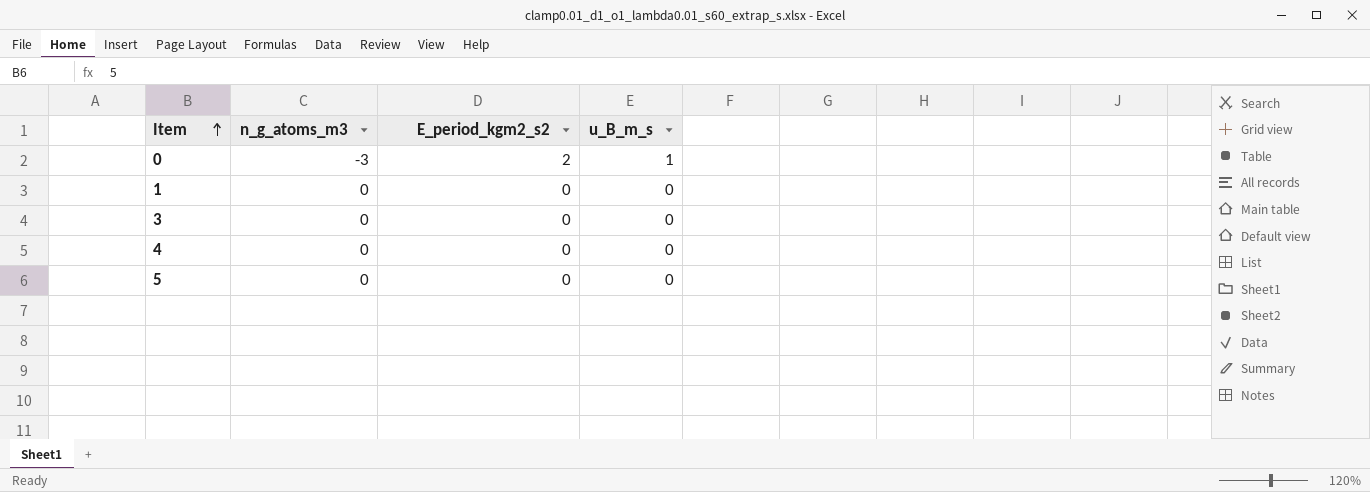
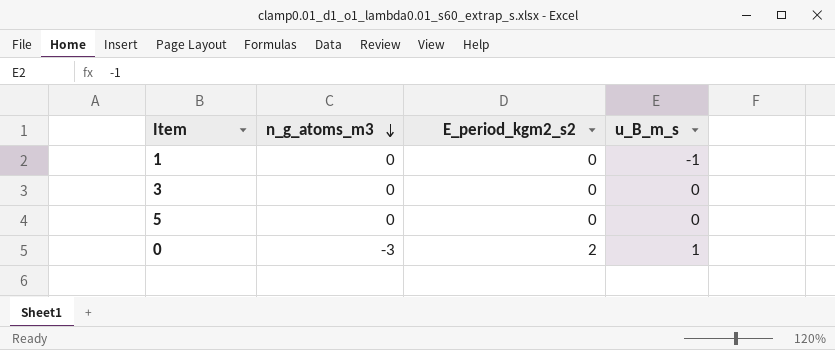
row order: Item ascending -> n_g_atoms_m3 descending
row 4: 0 | 0 | 0 -> none
1 | u_B_m_s: 0 -> -1

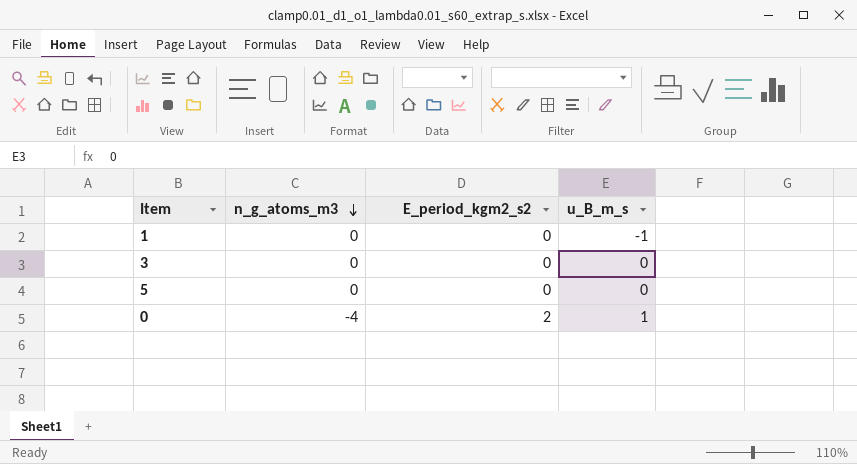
0 | n_g_atoms_m3: -3 -> -4

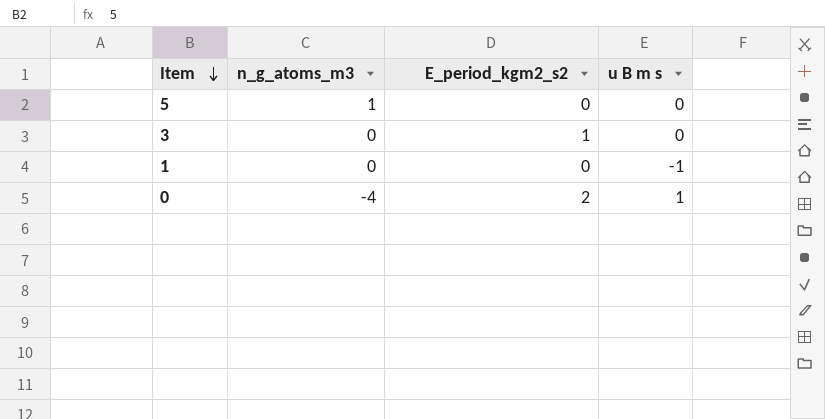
row order: n_g_atoms_m3 descending -> Item descending
column name: u_B_m_s -> u B m s
5 | n_g_atoms_m3: 0 -> 1
3 | E_period_kgm2_s2: 0 -> 1

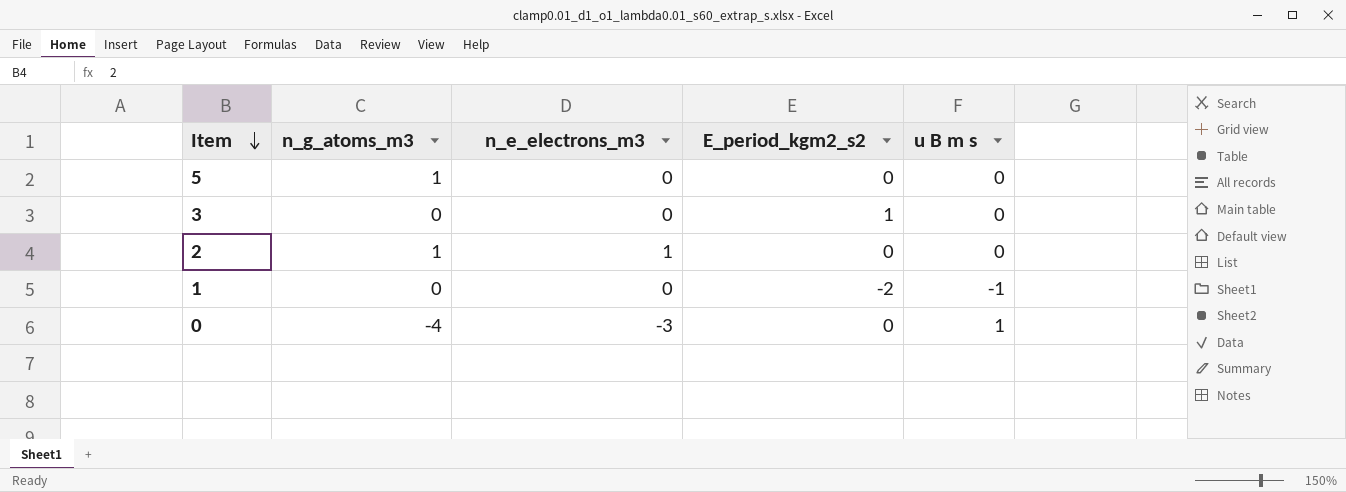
column n_e_electrons_m3 | position: none -> 3
row 2: none -> 1 | 1 | 0 | 0
1 | E_period_kgm2_s2: 0 -> -2
0 | E_period_kgm2_s2: 2 -> 0

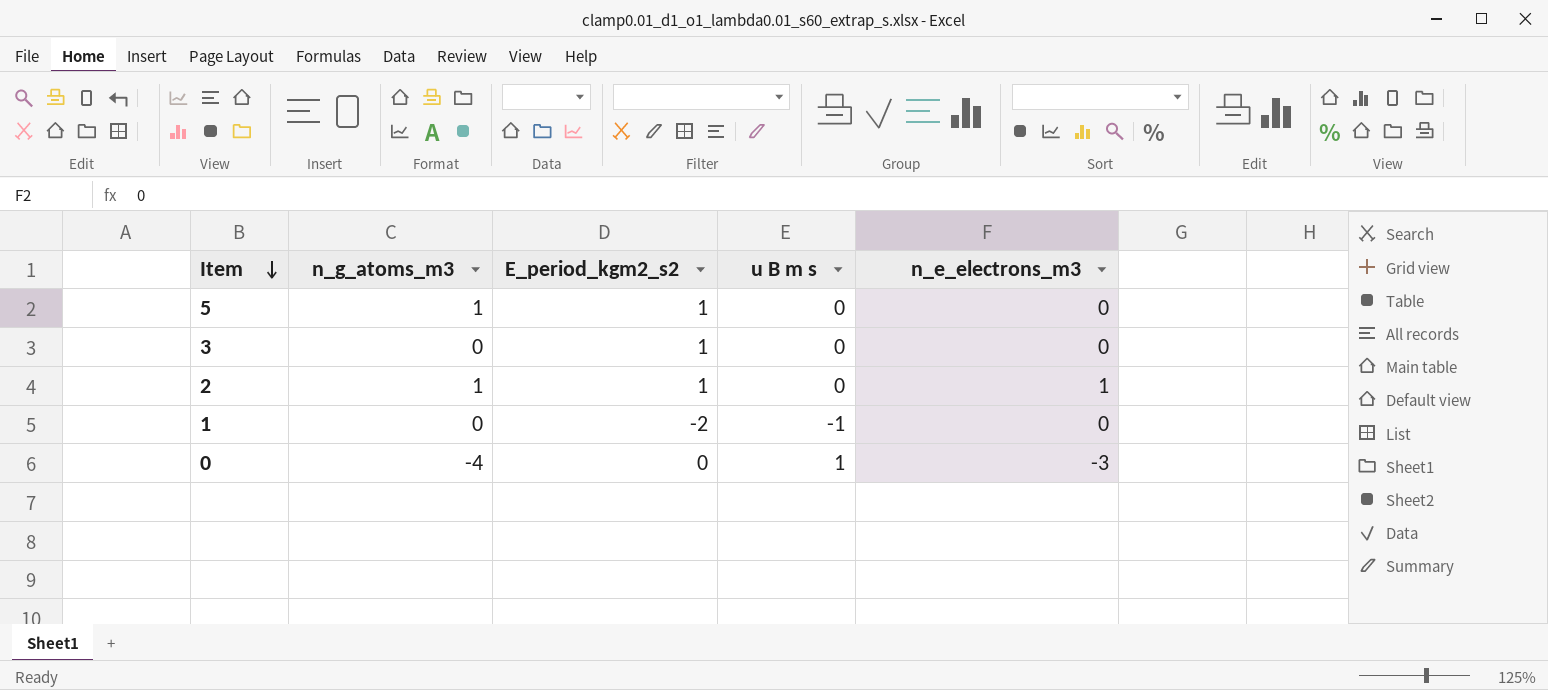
column n_e_electrons_m3 | position: 3 -> 5
5 | E_period_kgm2_s2: 0 -> 1
2 | E_period_kgm2_s2: 0 -> 1

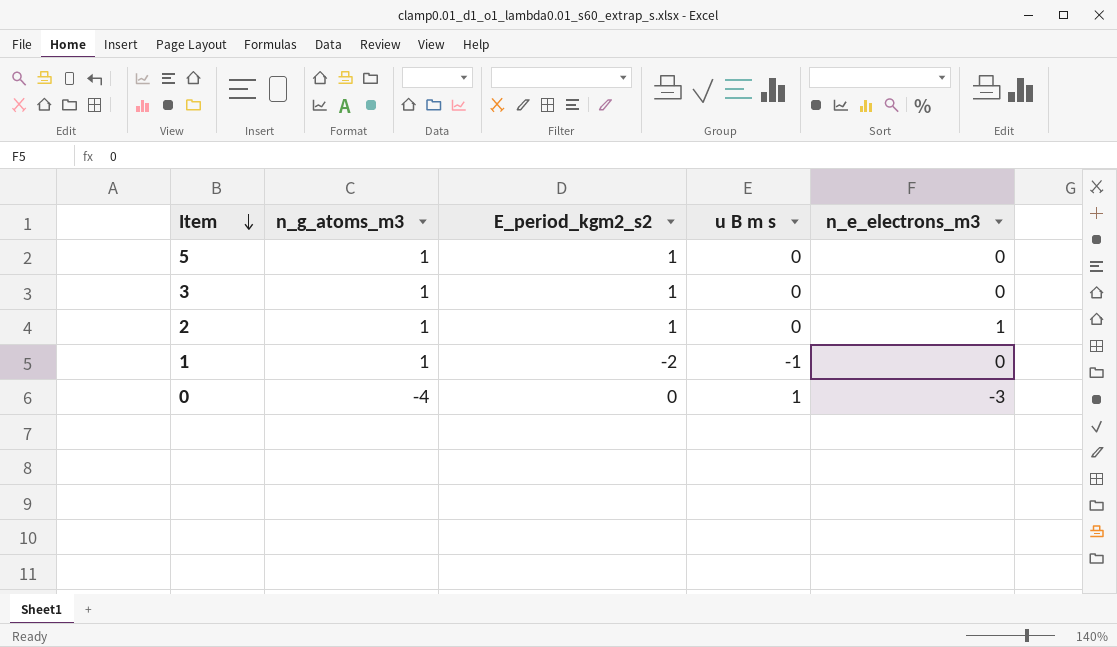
3 | n_g_atoms_m3: 0 -> 1
1 | n_g_atoms_m3: 0 -> 1

